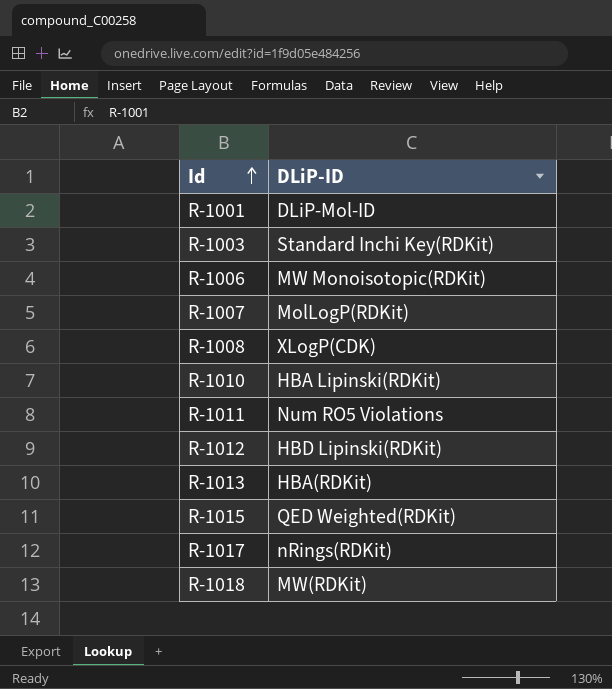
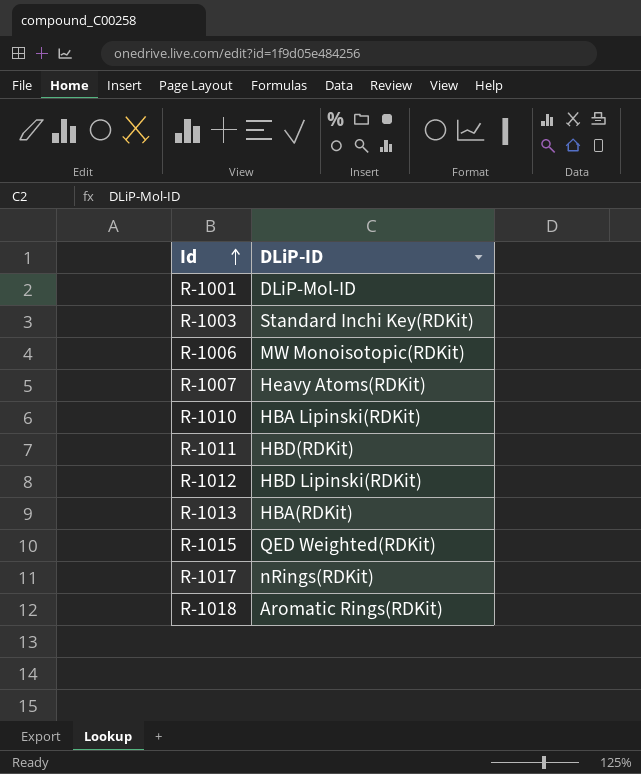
row R-1008: XLogP(CDK) -> none
R-1007 | DLiP-ID: MolLogP(RDKit) -> Heavy Atoms(RDKit)
R-1011 | DLiP-ID: Num RO5 Violations -> HBD(RDKit)
R-1018 | DLiP-ID: MW(RDKit) -> Aromatic Rings(RDKit)

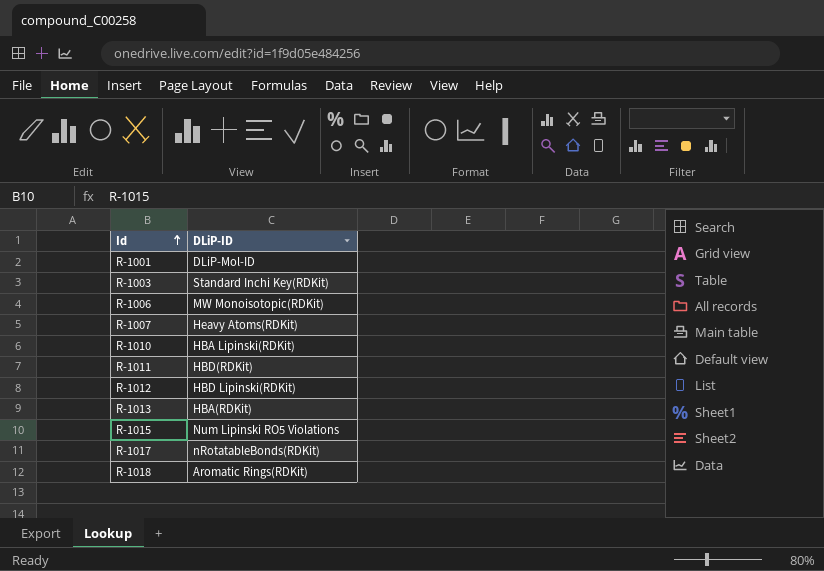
R-1015 | DLiP-ID: QED Weighted(RDKit) -> Num Lipinski RO5 Violations
R-1017 | DLiP-ID: nRings(RDKit) -> nRotatableBonds(RDKit)

